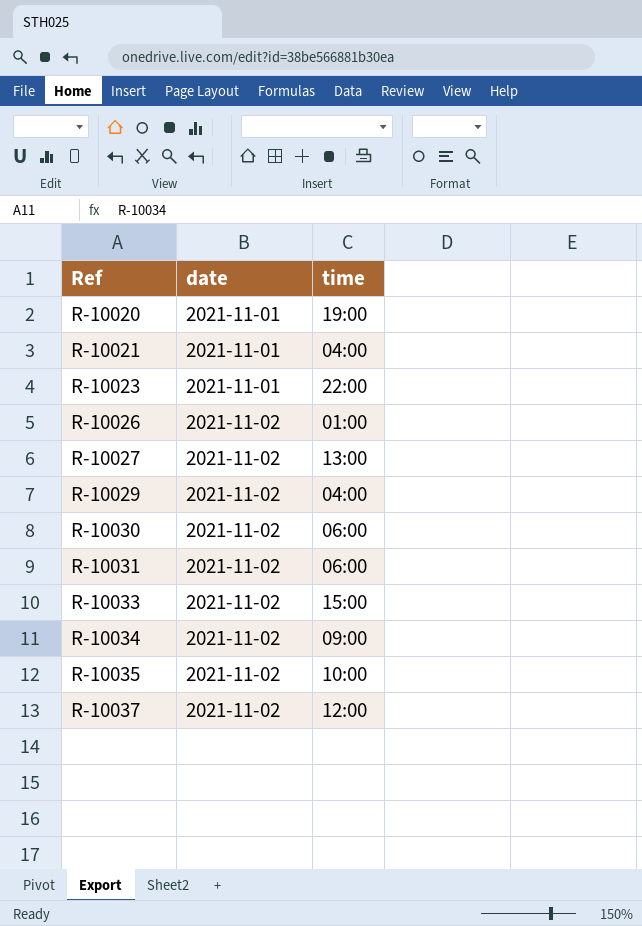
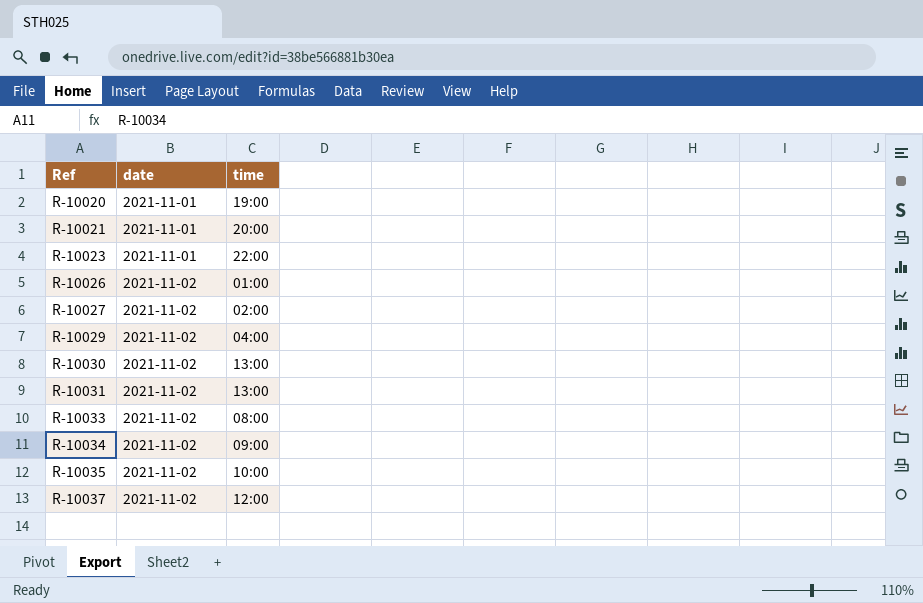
R-10021 | time: 04:00 -> 20:00
R-10027 | time: 13:00 -> 02:00
R-10030 | time: 06:00 -> 13:00
R-10031 | time: 06:00 -> 13:00
R-10033 | time: 15:00 -> 08:00

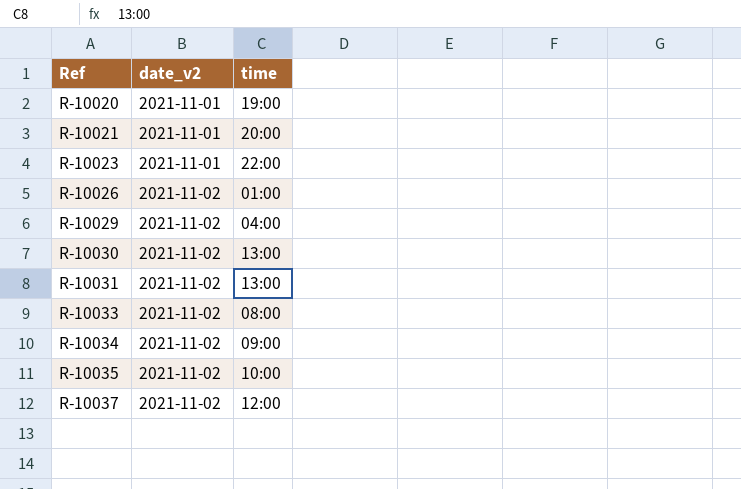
column name: date -> date_v2
row R-10027: 2021-11-02 | 02:00 -> none

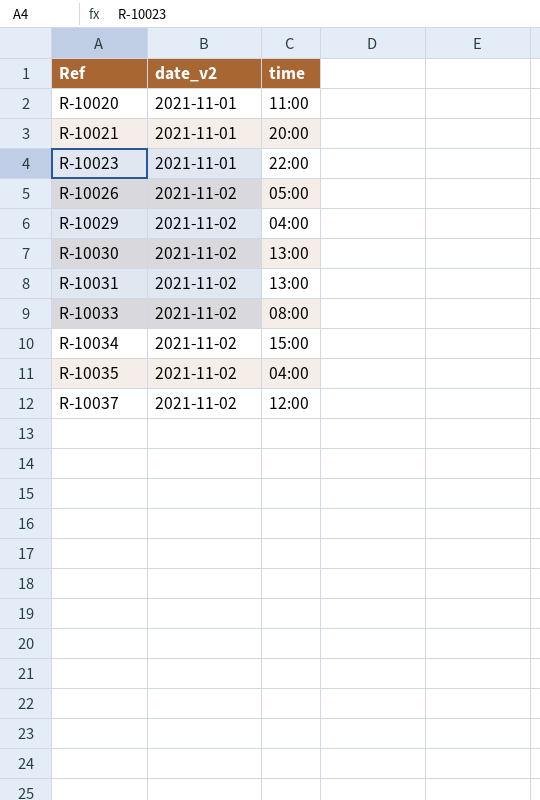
R-10020 | time: 19:00 -> 11:00
R-10026 | time: 01:00 -> 05:00
R-10034 | time: 09:00 -> 15:00
R-10035 | time: 10:00 -> 04:00

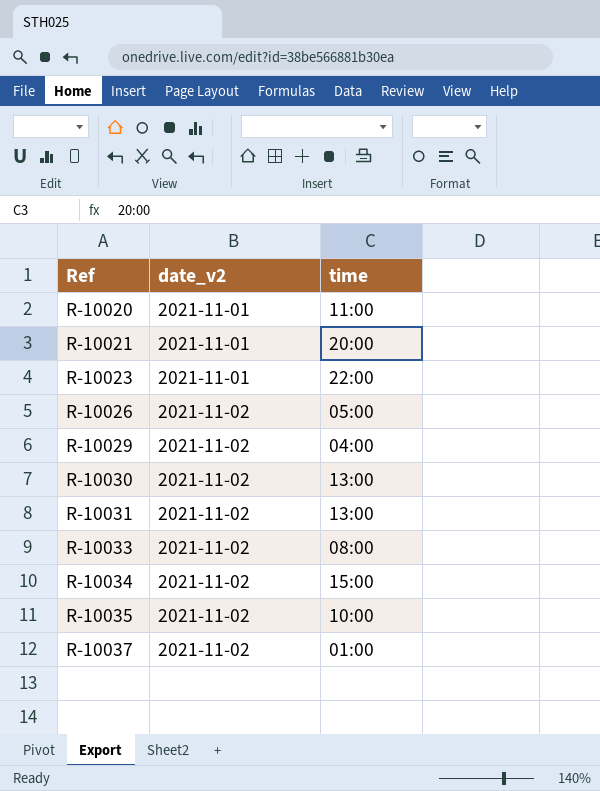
R-10035 | time: 04:00 -> 10:00
R-10037 | time: 12:00 -> 01:00

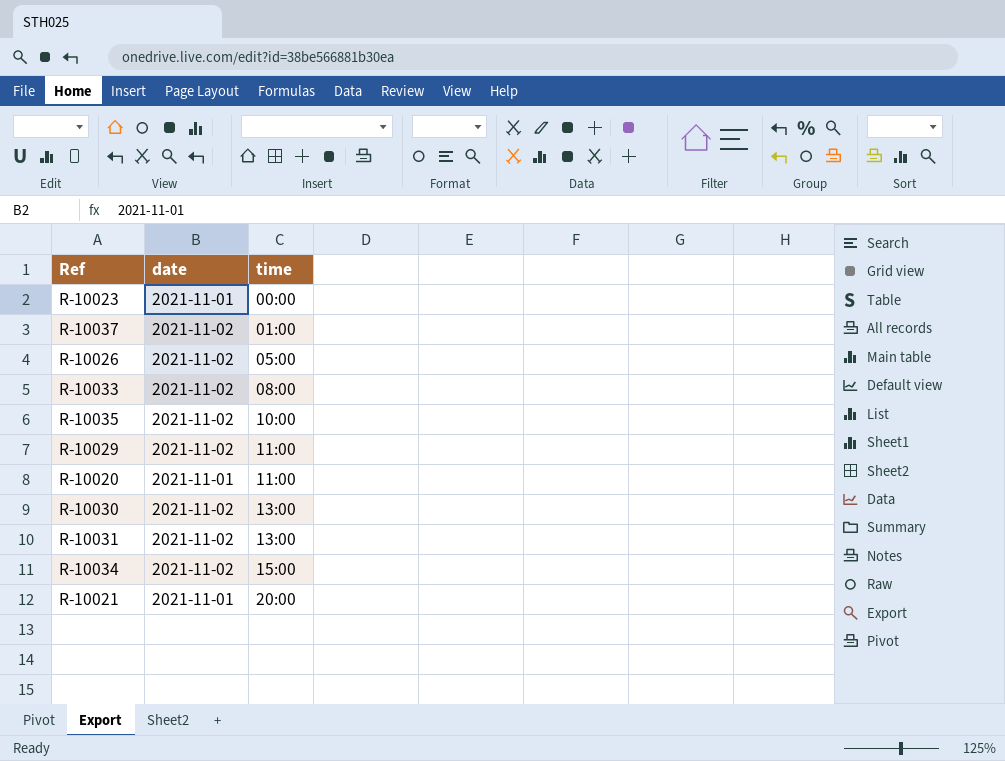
row order: Ref ascending -> time ascending
column name: date_v2 -> date
R-10023 | time: 22:00 -> 00:00
R-10029 | time: 04:00 -> 11:00

